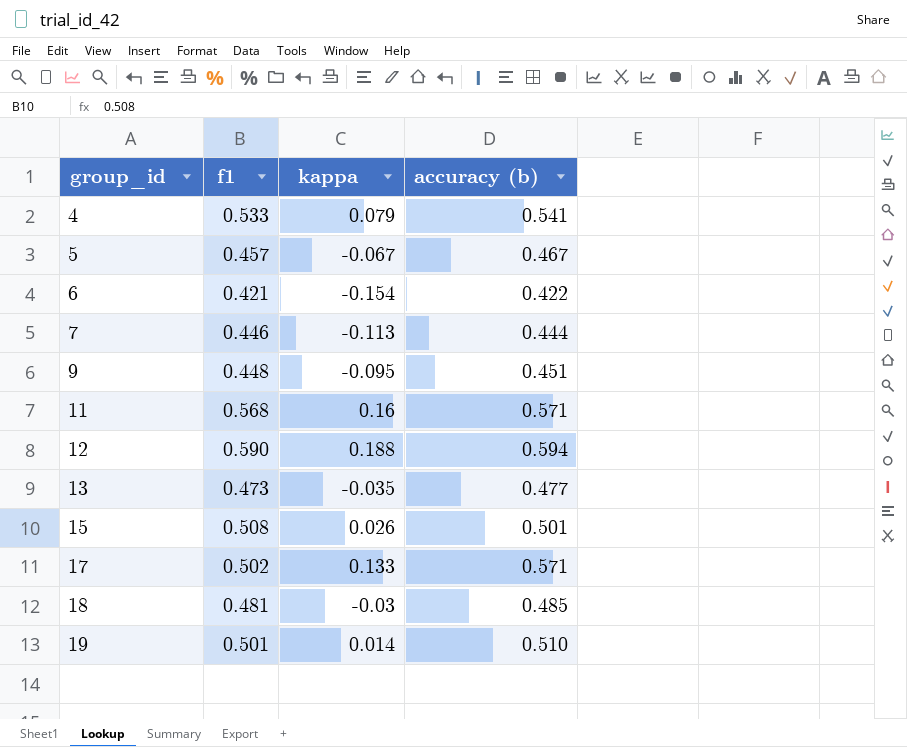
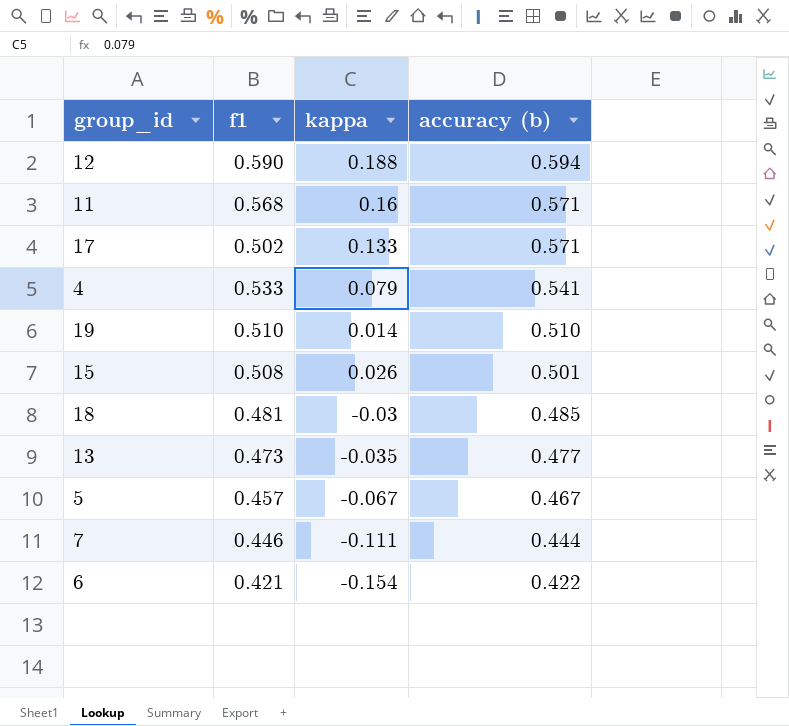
row order: group_id ascending -> accuracy (b) descending
row 9: 0.448 | -0.095 | 0.451 -> none
19 | f1: 0.501 -> 0.510
7 | kappa: -0.113 -> -0.111

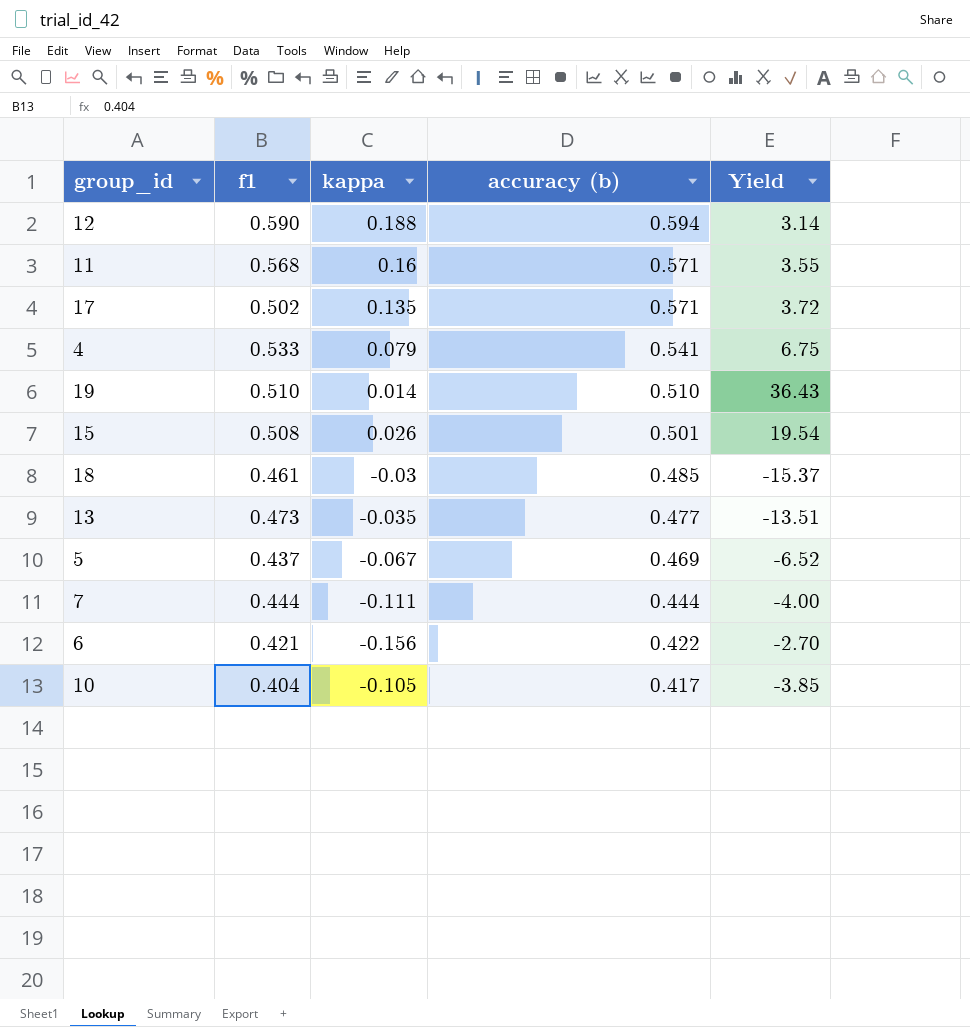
column Yield | formula: none -> [f1] / [kappa]
17 | kappa: 0.133 -> 0.135
18 | f1: 0.481 -> 0.461
5 | f1: 0.457 -> 0.437
5 | accuracy (b): 0.467 -> 0.469
7 | f1: 0.446 -> 0.444
6 | kappa: -0.154 -> -0.156
row 10: none -> 0.404 | -0.105 | 0.417 | -3.85

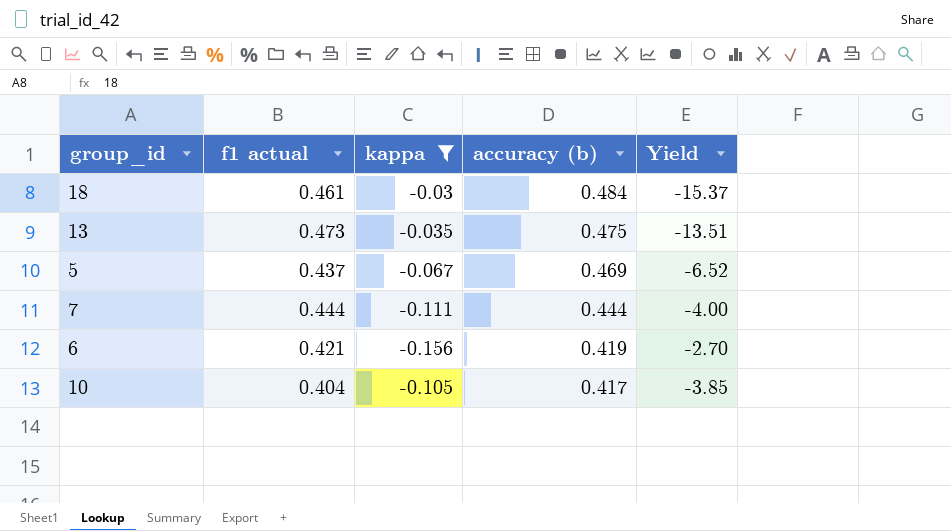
filter: none -> kappa <= -0.03
column name: f1 -> f1 actual
18 | accuracy (b): 0.485 -> 0.484
13 | accuracy (b): 0.477 -> 0.475
6 | accuracy (b): 0.422 -> 0.419

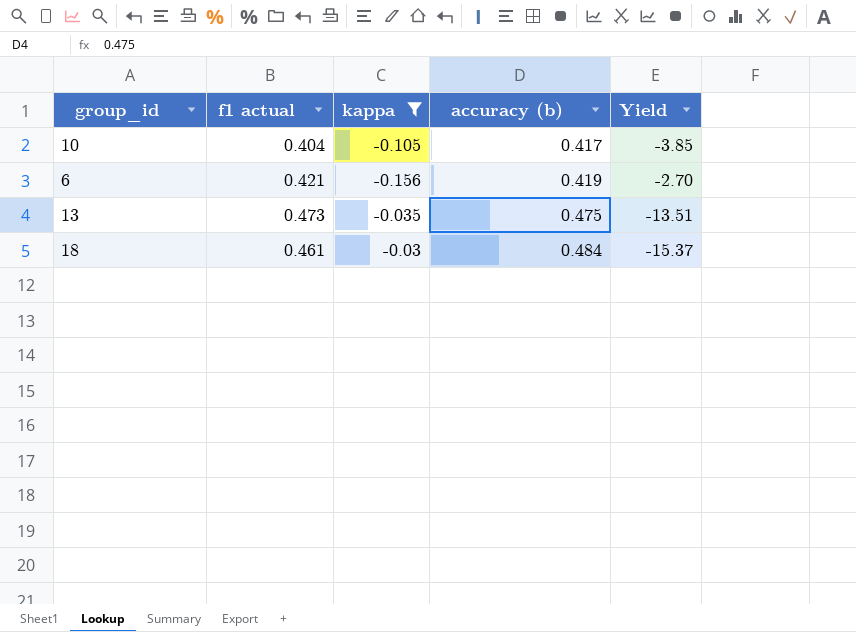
row order: accuracy (b) descending -> accuracy (b) ascending
row 5: 0.437 | -0.067 | 0.469 | -6.52 -> none
row 7: 0.444 | -0.111 | 0.444 | -4.00 -> none

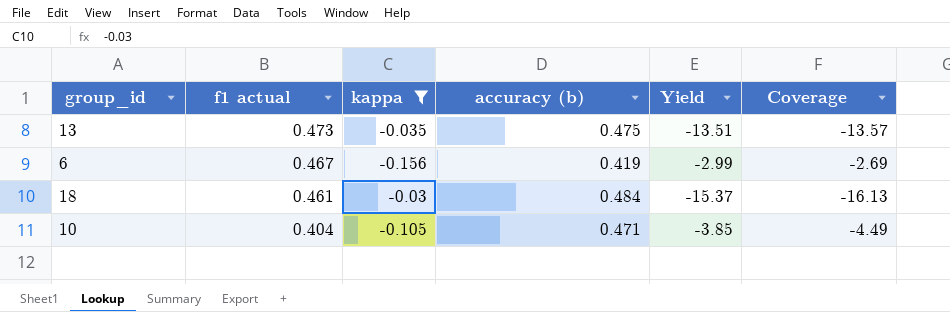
row order: accuracy (b) ascending -> f1 actual descending
column Coverage | formula: none -> [accuracy (b)] / [kappa]
6 | f1 actual: 0.421 -> 0.467
6 | Yield: -2.70 -> -2.99
10 | accuracy (b): 0.417 -> 0.471

